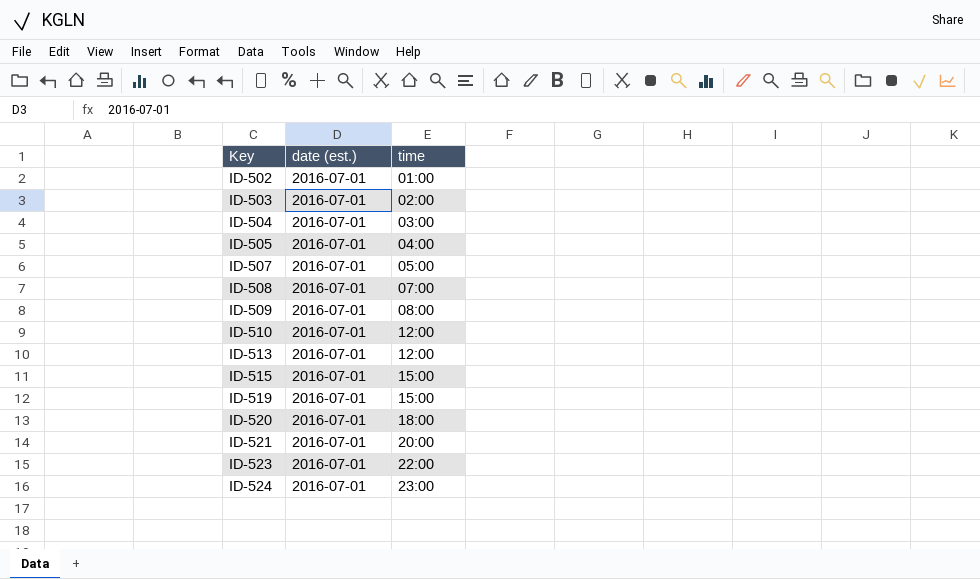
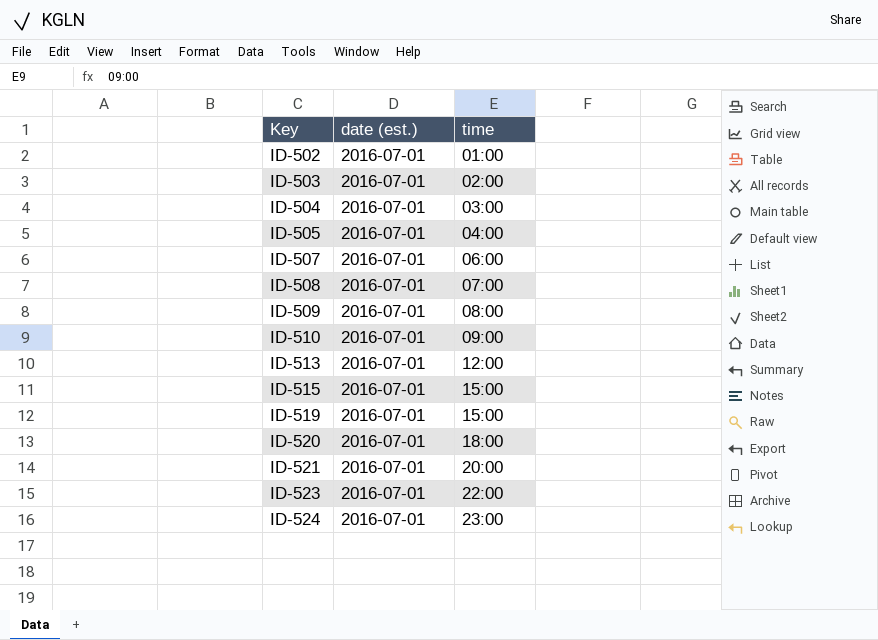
ID-507 | time: 05:00 -> 06:00
ID-510 | time: 12:00 -> 09:00

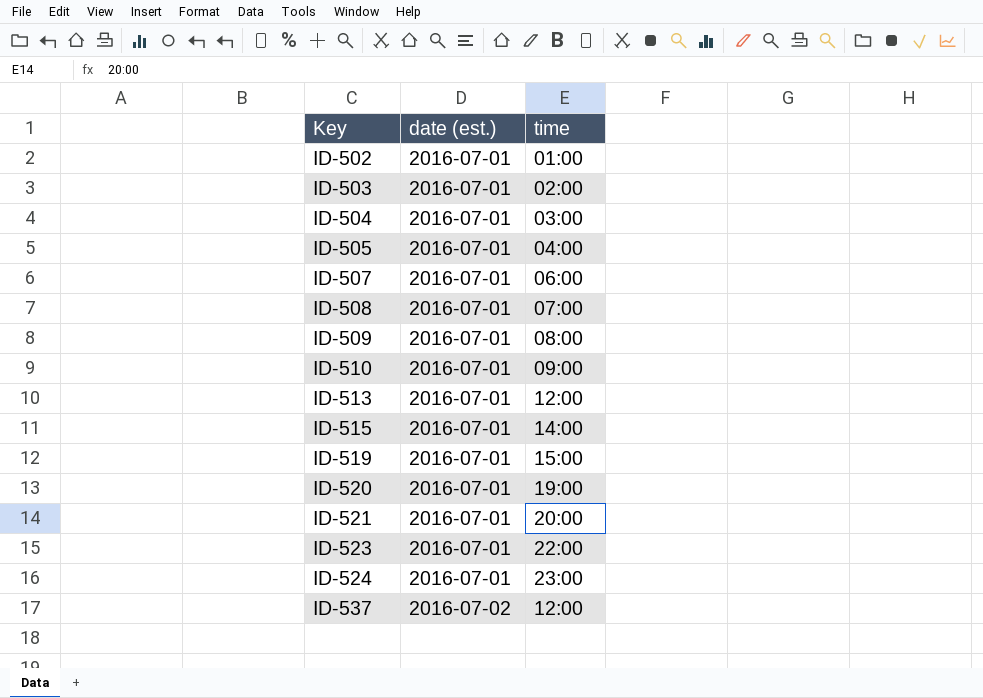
ID-515 | time: 15:00 -> 14:00
ID-520 | time: 18:00 -> 19:00
row ID-537: none -> 2016-07-02 | 12:00

